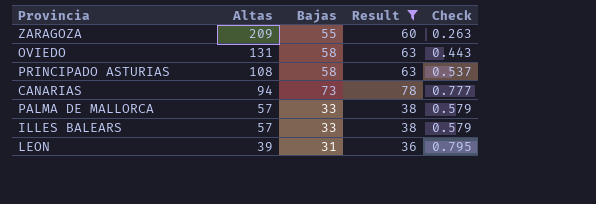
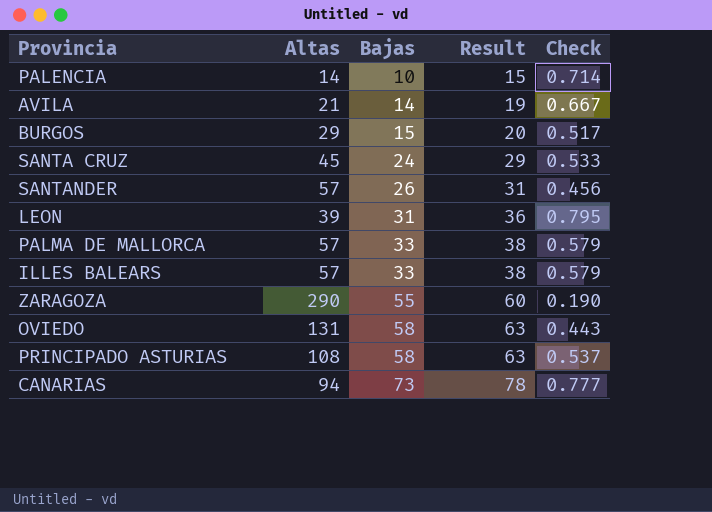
filter: Result >= 36 -> none
row order: Altas descending -> Bajas ascending
ZARAGOZA | Altas: 209 -> 290
ZARAGOZA | Check: 0.263 -> 0.190

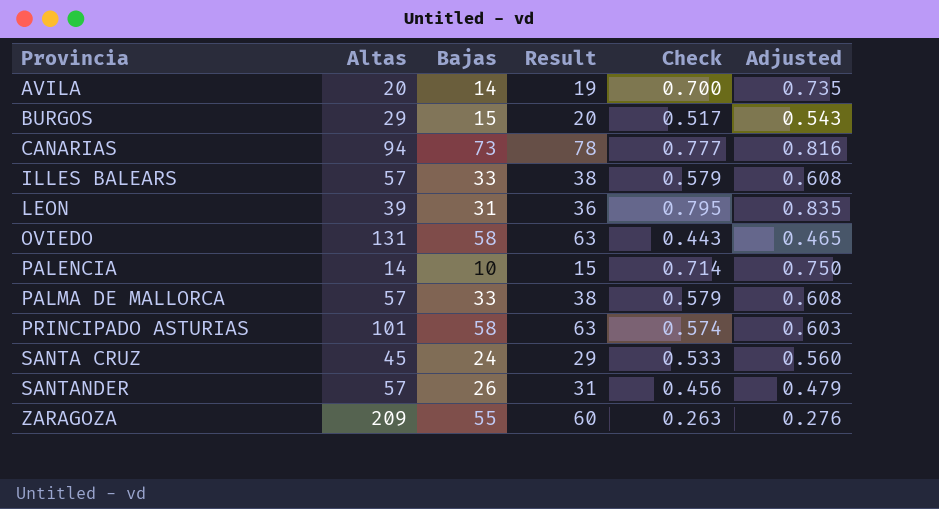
row order: Bajas ascending -> Provincia ascending
column Adjusted | formula: none -> [Check] * 1.05
AVILA | Altas: 21 -> 20
AVILA | Check: 0.667 -> 0.700
PRINCIPADO ASTURIAS | Altas: 108 -> 101
PRINCIPADO ASTURIAS | Check: 0.537 -> 0.574
ZARAGOZA | Altas: 290 -> 209
ZARAGOZA | Check: 0.190 -> 0.263

